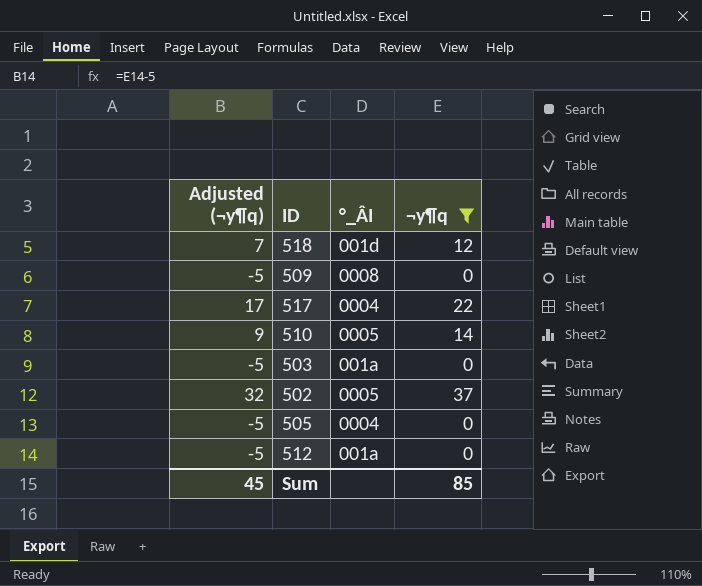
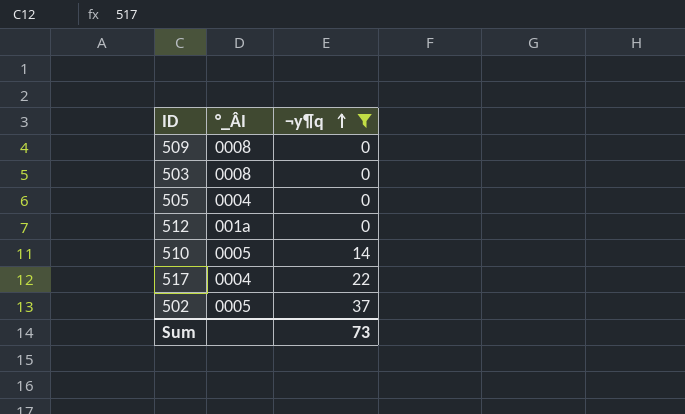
row order: none -> ¬y¶q ascending
column Adjusted (¬y¶q) | formula: [¬y¶q] - 5 -> none
row 518: 7 | 001d | 12 -> none
503 | °_ÂI: 001a -> 0008
Sum | ¬y¶q: 85 -> 73

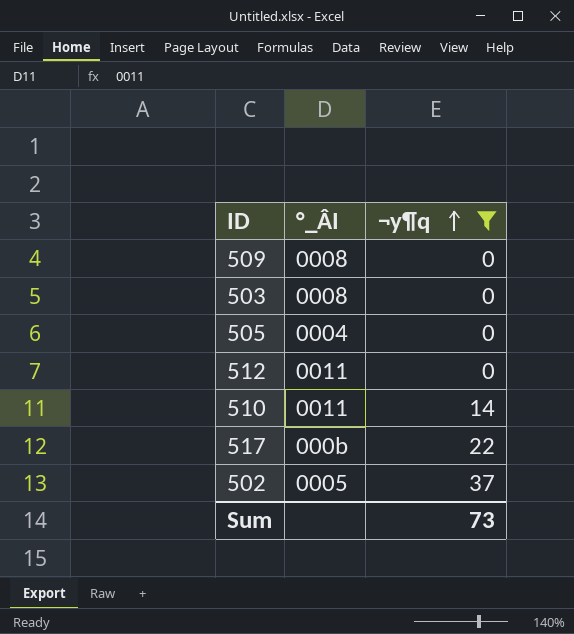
512 | °_ÂI: 001a -> 0011
510 | °_ÂI: 0005 -> 0011
517 | °_ÂI: 0004 -> 000b

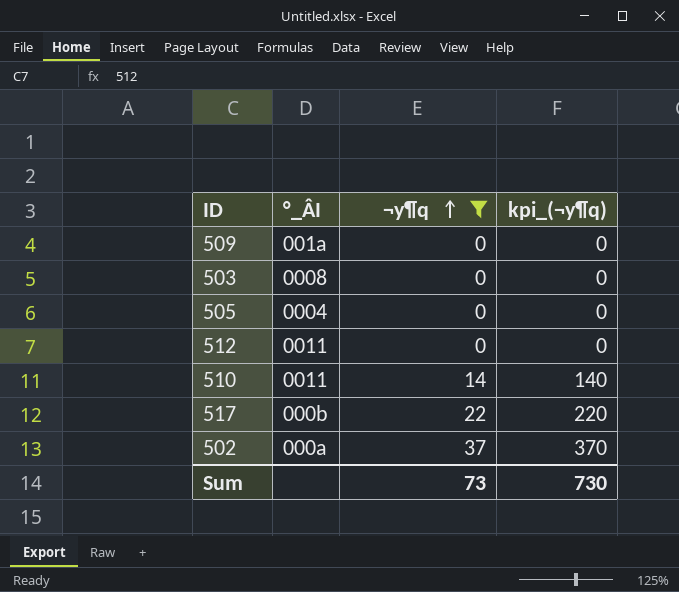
column kpi_(¬y¶q) | formula: none -> [¬y¶q] * 10
509 | °_ÂI: 0008 -> 001a
502 | °_ÂI: 0005 -> 000a

